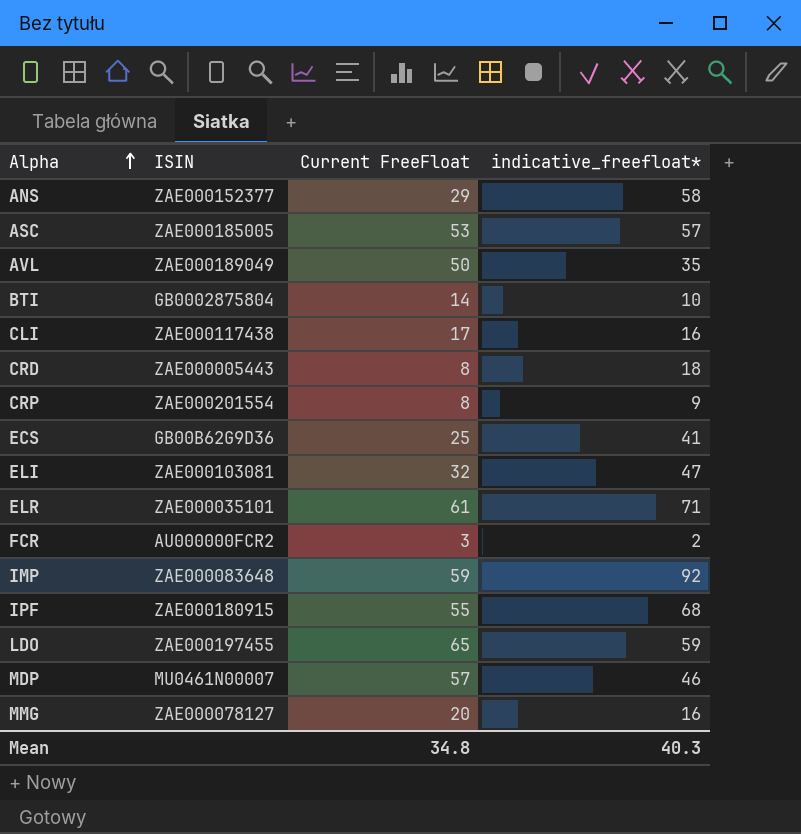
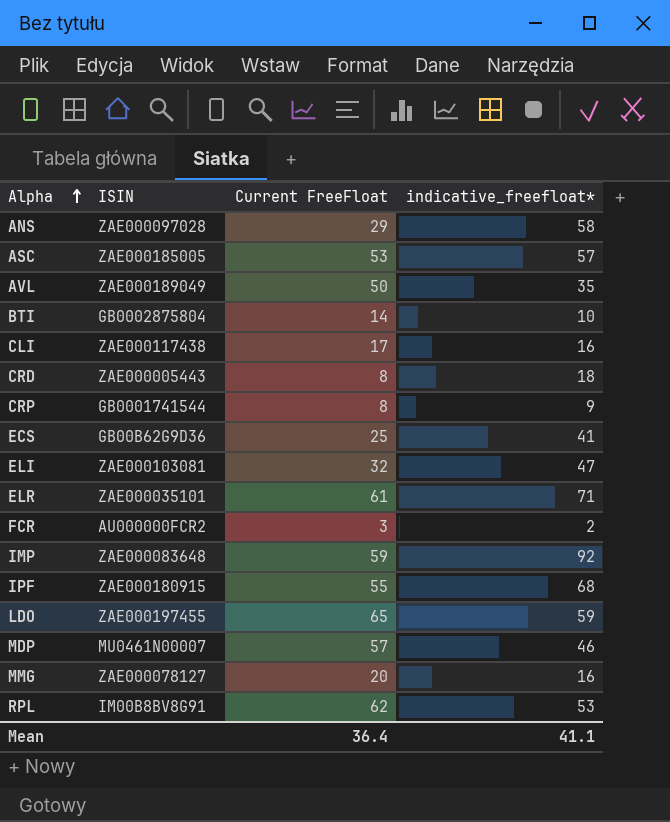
ANS | ISIN: ZAE000152377 -> ZAE000097028
CRP | ISIN: ZAE000201554 -> GB0001741544
row RPL: none -> IM00B8BV8G91 | 62 | 53
Mean | Current FreeFloat: 34.8 -> 36.4
Mean | indicative_freefloat*: 40.3 -> 41.1

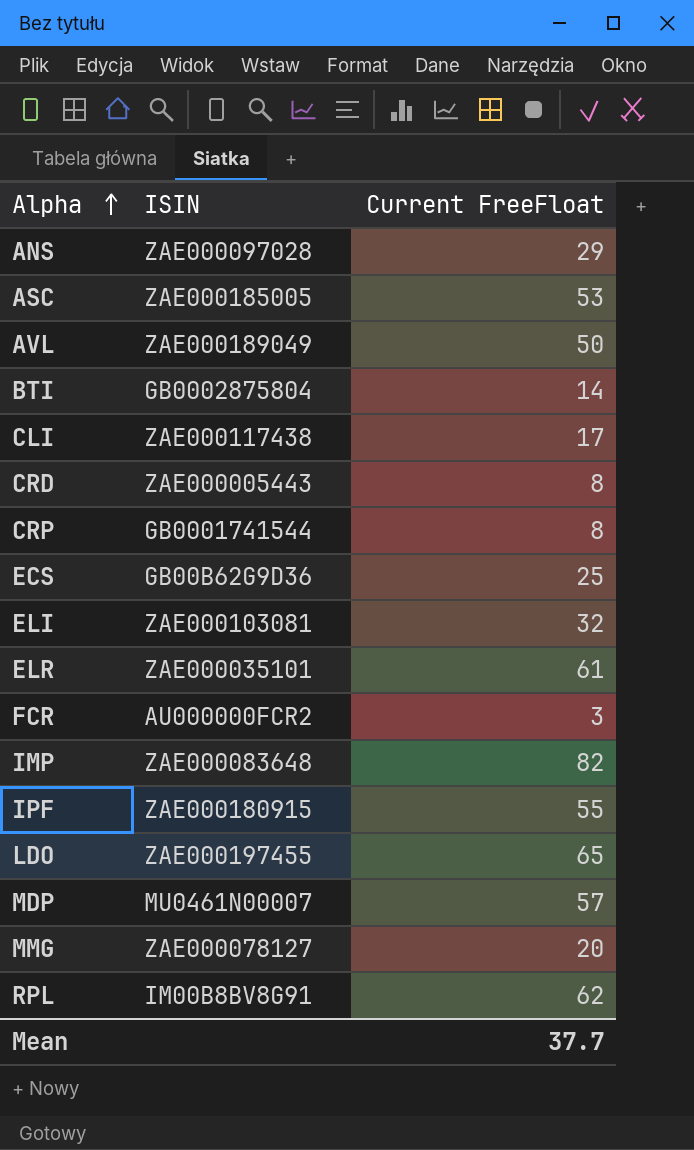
column indicative_freefloat* | position: 4 -> none
IMP | Current FreeFloat: 59 -> 82
Mean | Current FreeFloat: 36.4 -> 37.7

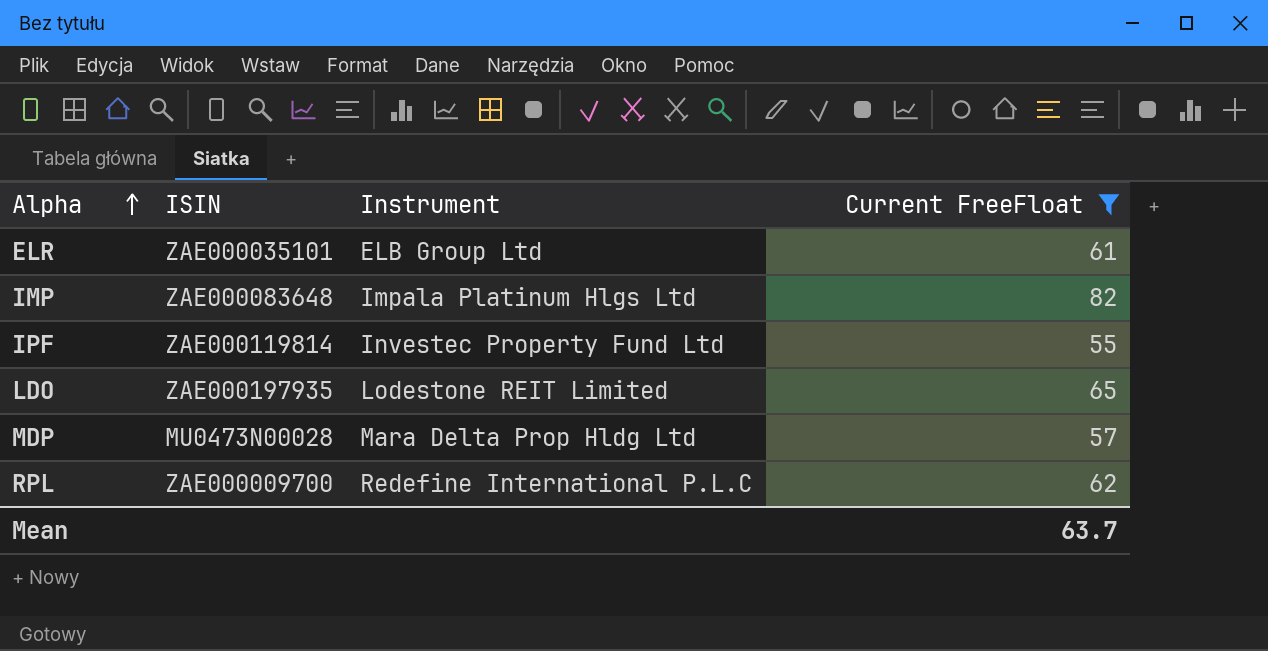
filter: none -> Current FreeFloat >= 55
column Instrument | position: none -> 3
IPF | ISIN: ZAE000180915 -> ZAE000119814
LDO | ISIN: ZAE000197455 -> ZAE000197935
MDP | ISIN: MU0461N00007 -> MU0473N00028
RPL | ISIN: IM00B8BV8G91 -> ZAE000009700
Mean | Current FreeFloat: 37.7 -> 63.7

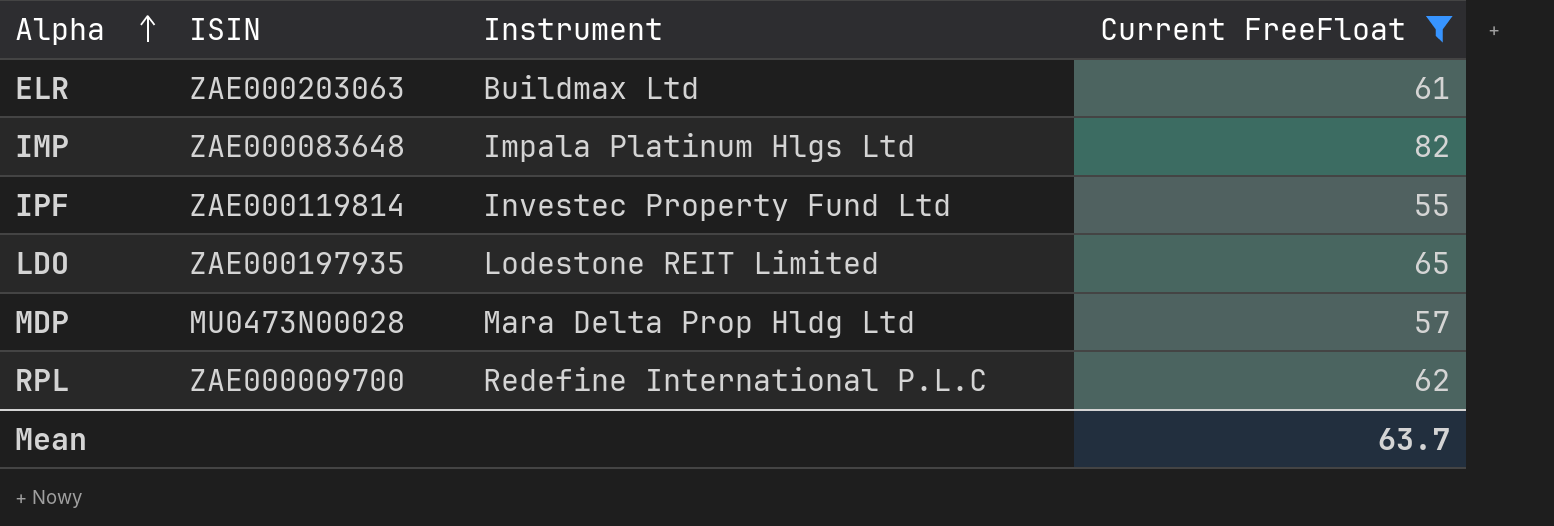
ELR | ISIN: ZAE000035101 -> ZAE000203063
ELR | Instrument: ELB Group Ltd -> Buildmax Ltd

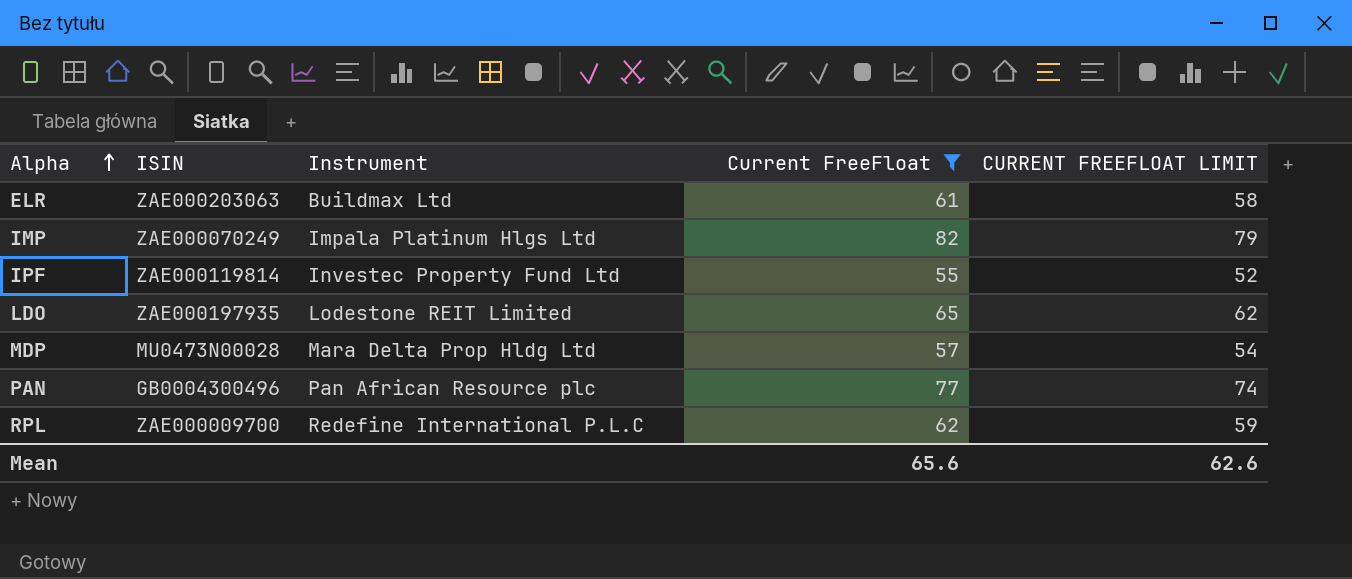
column CURRENT FREEFLOAT LIMIT | formula: none -> [Current FreeFloat] - 3
IMP | ISIN: ZAE000083648 -> ZAE000070249
row PAN: none -> GB0004300496 | Pan African Resource plc | 77 | 74
Mean | Current FreeFloat: 63.7 -> 65.6

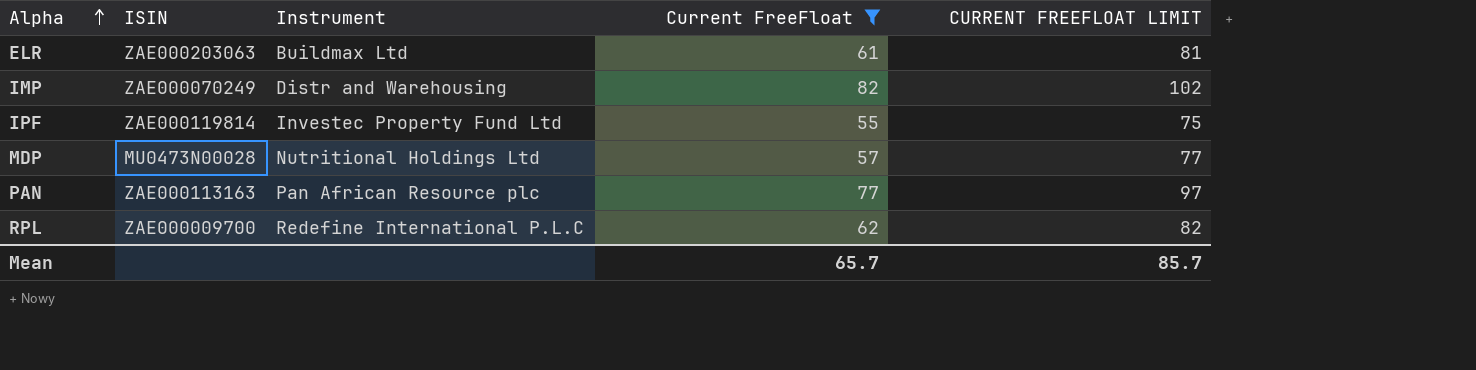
column CURRENT FREEFLOAT LIMIT | formula: [Current FreeFloat] - 3 -> [Current FreeFloat] + 20
row LDO: ZAE000197935 | Lodestone REIT Limited | 65 | 62 -> none
IMP | Instrument: Impala Platinum Hlgs Ltd -> Distr and Warehousing
MDP | Instrument: Mara Delta Prop Hldg Ltd -> Nutritional Holdings Ltd
PAN | ISIN: GB0004300496 -> ZAE000113163
Mean | Current FreeFloat: 65.6 -> 65.7
Mean | CURRENT FREEFLOAT LIMIT: 62.6 -> 85.7

